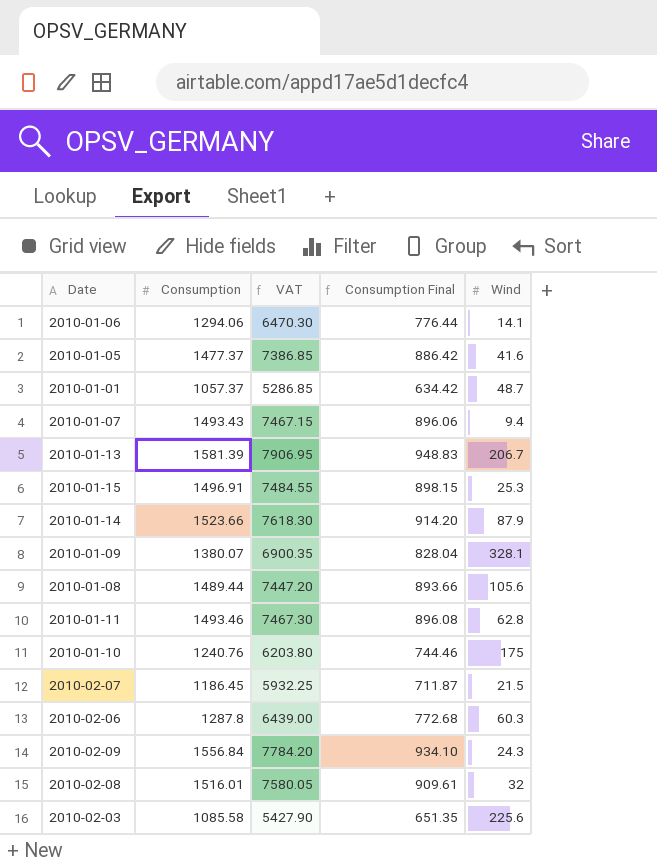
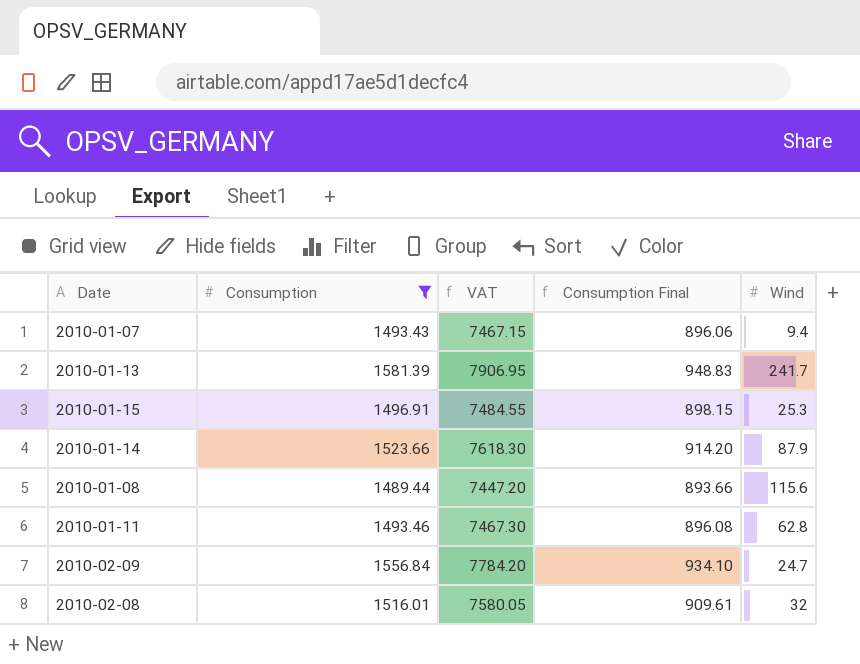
filter: none -> Consumption >= 1489.44
2010-01-13 | Wind: 206.7 -> 241.7
2010-01-08 | Wind: 105.6 -> 115.6
2010-02-09 | Wind: 24.3 -> 24.7

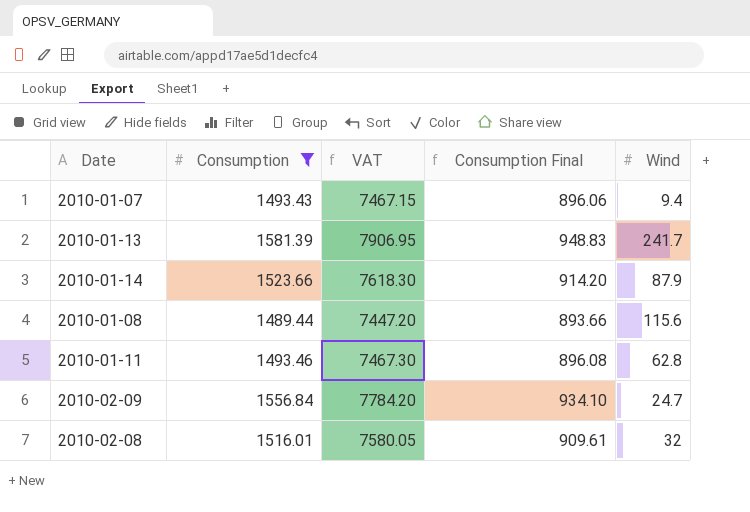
row 2010-01-15: 1496.91 | 7484.55 | 898.15 | 25.3 -> none

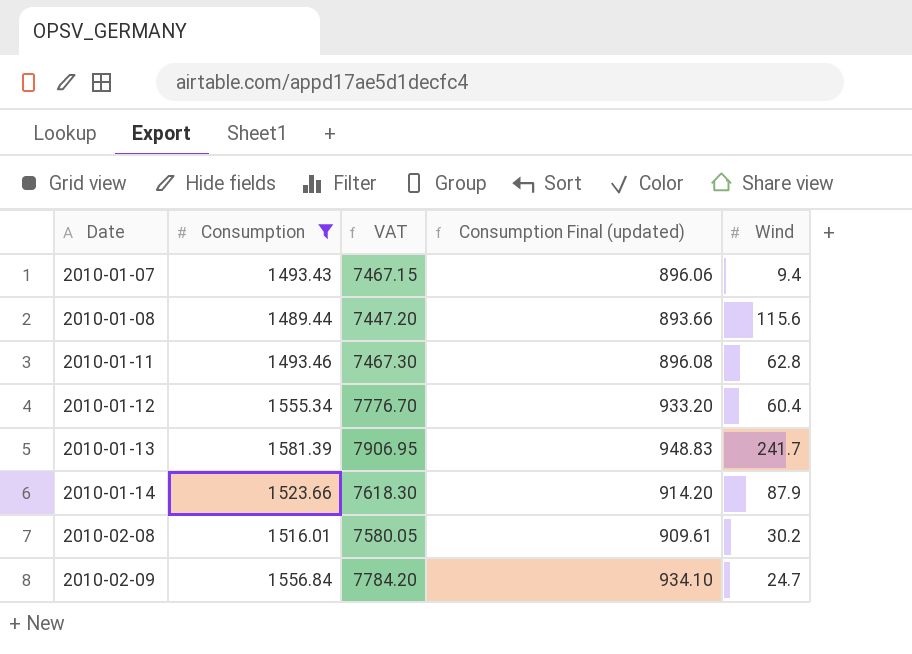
row order: none -> Date ascending
column name: Consumption Final -> Consumption Final (updated)
row 2010-01-12: none -> 1555.34 | 7776.70 | 933.20 | 60.4
2010-02-08 | Wind: 32 -> 30.2

